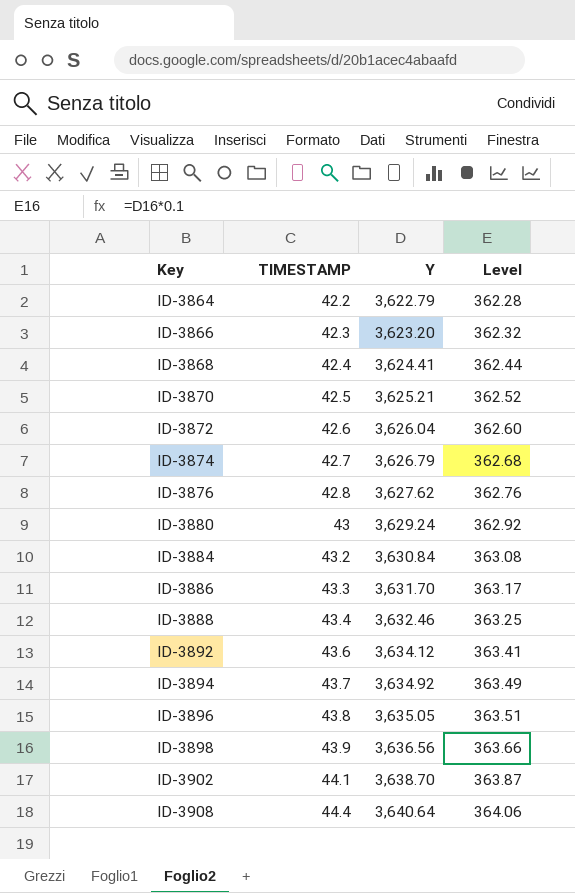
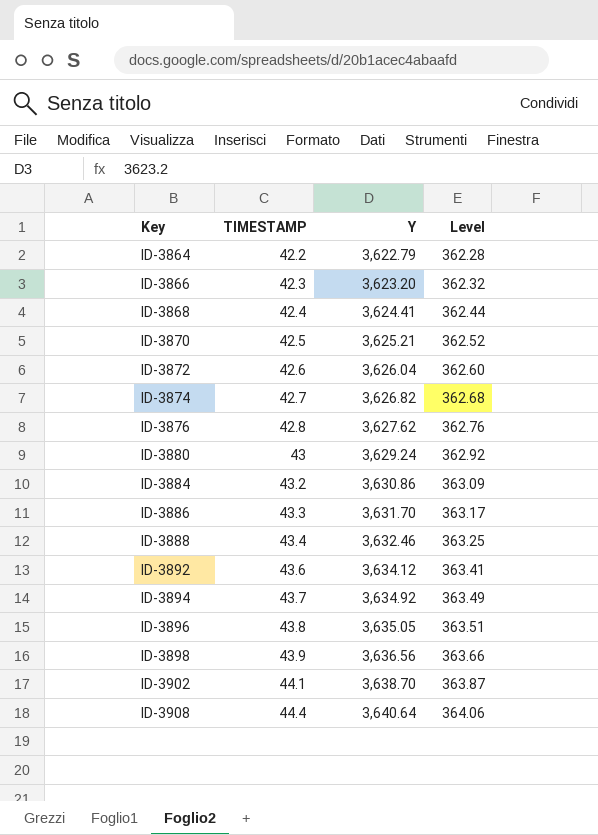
ID-3874 | Y: 3,626.79 -> 3,626.82
ID-3884 | Y: 3,630.84 -> 3,630.86
ID-3884 | Level: 363.08 -> 363.09

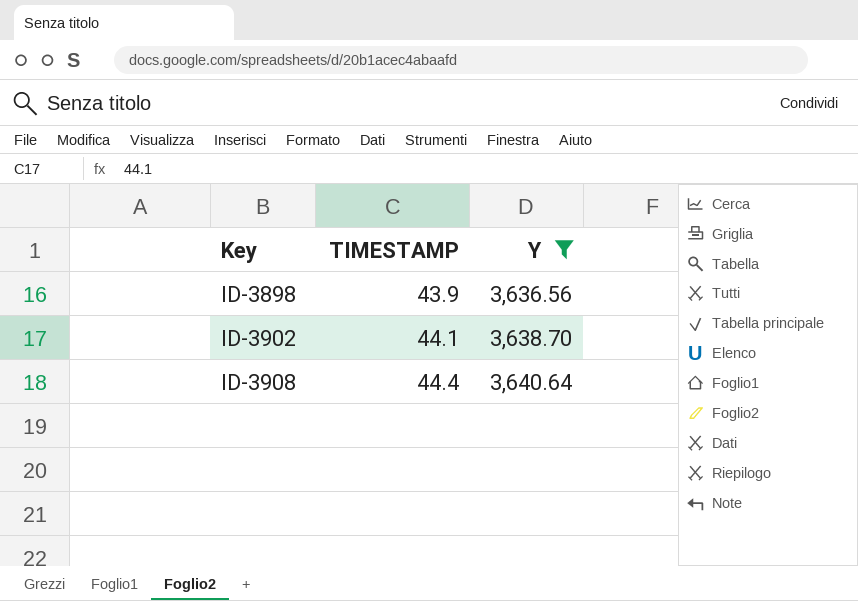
filter: none -> Y >= 3,636.56
column Level | formula: [Y] * 0.1 -> none

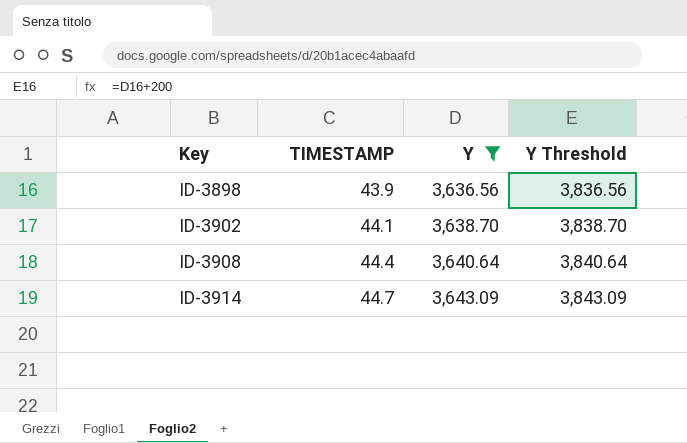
column Y Threshold | formula: none -> [Y] + 200
row ID-3914: none -> 44.7 | 3,643.09 | 3,843.09

